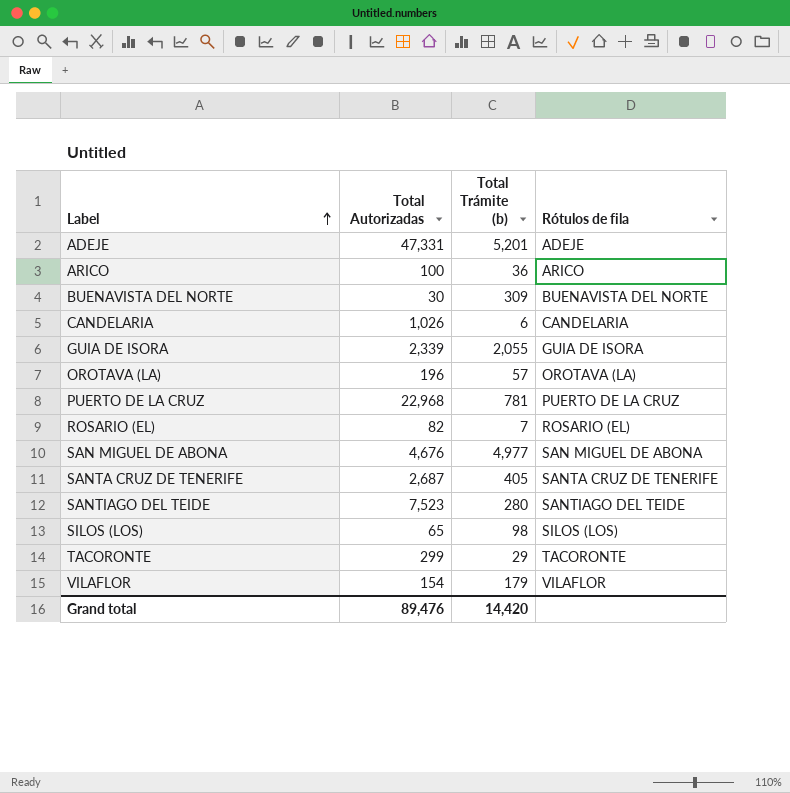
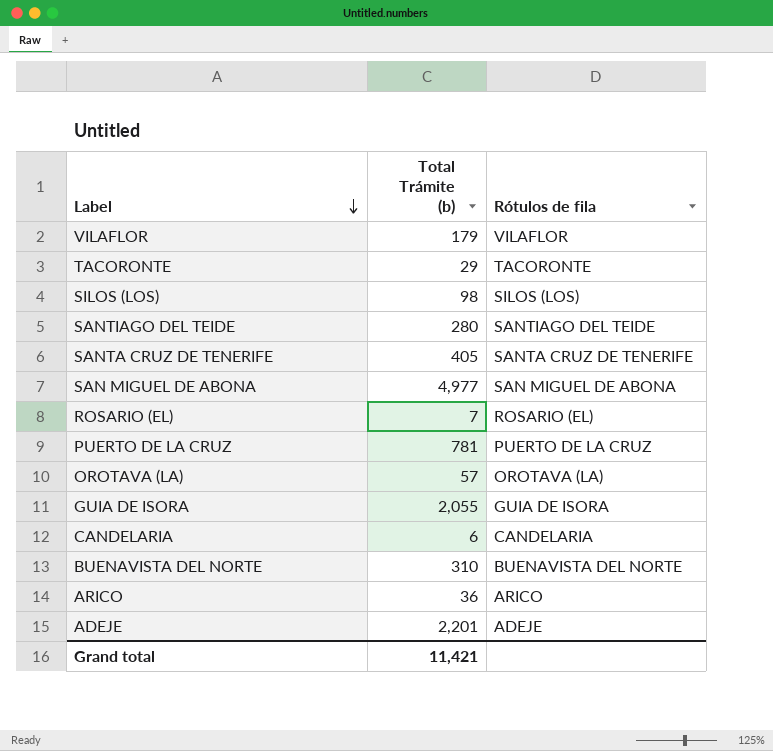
row order: Label ascending -> Label descending
column Total Autorizadas | position: 2 -> none
BUENAVISTA DEL NORTE | Total Trámite (b): 309 -> 310
ADEJE | Total Trámite (b): 5,201 -> 2,201
Grand total | Total Trámite (b): 14,420 -> 11,421

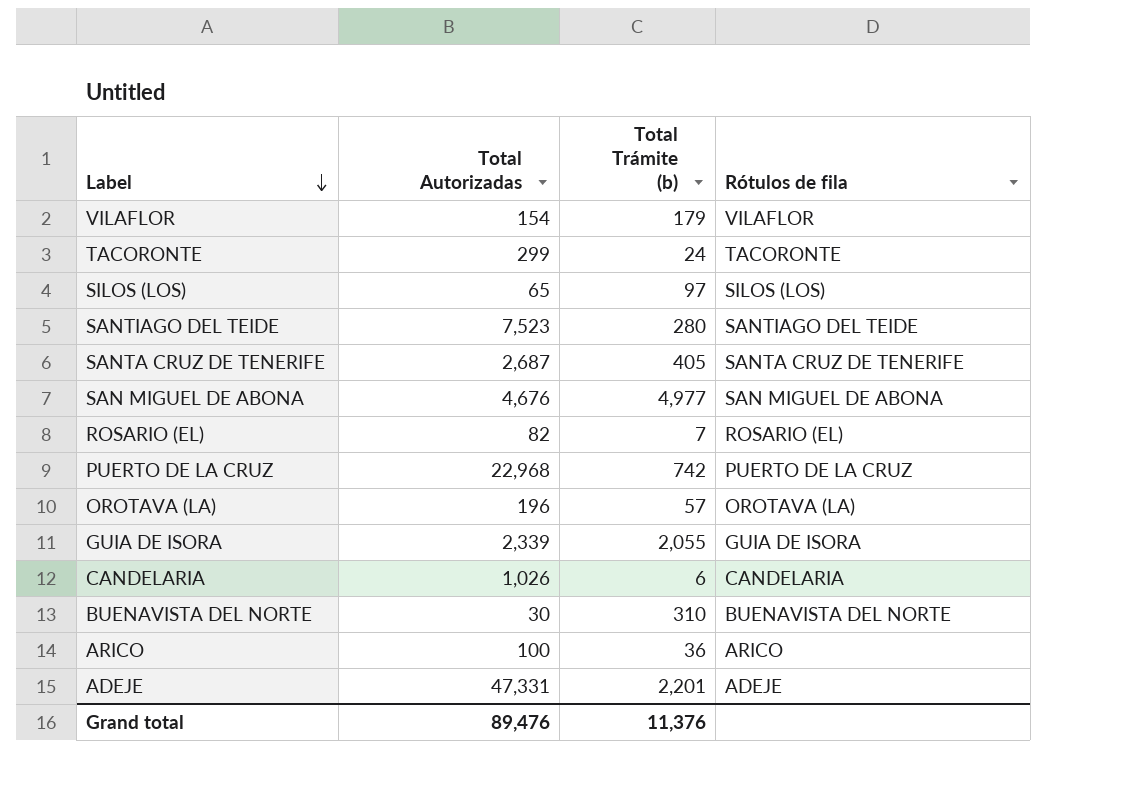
column Total Autorizadas | position: none -> 2
TACORONTE | Total Trámite (b): 29 -> 24
SILOS (LOS) | Total Trámite (b): 98 -> 97
PUERTO DE LA CRUZ | Total Trámite (b): 781 -> 742
Grand total | Total Trámite (b): 11,421 -> 11,376

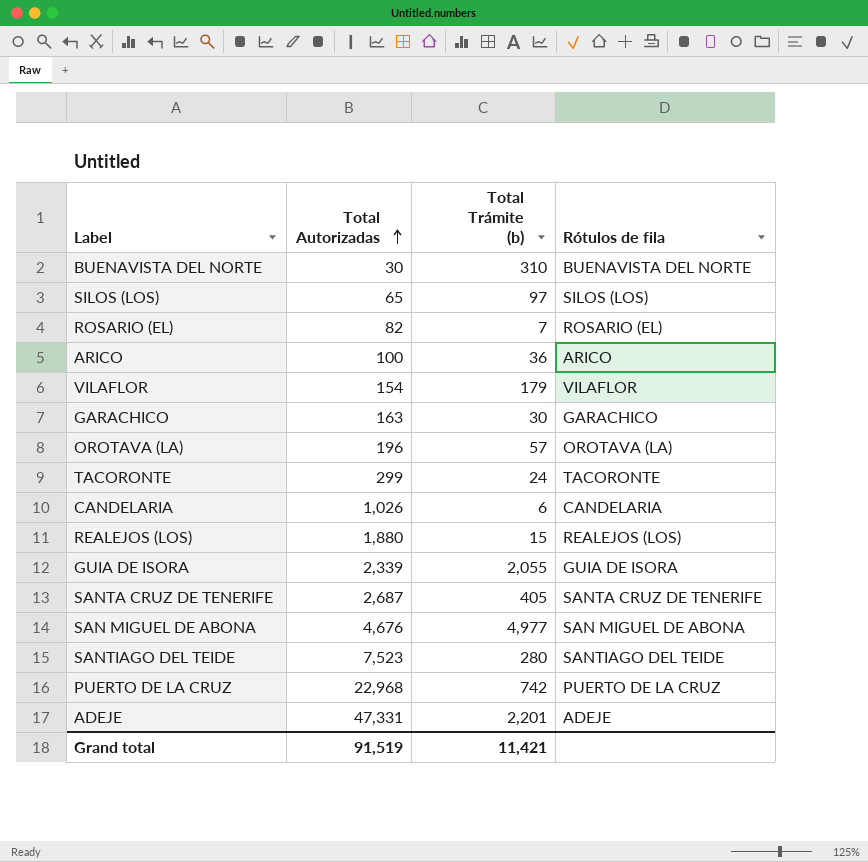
row order: Label descending -> Total Autorizadas ascending
row GARACHICO: none -> 163 | 30 | GARACHICO
row REALEJOS (LOS): none -> 1,880 | 15 | REALEJOS (LOS)
Grand total | Total Autorizadas: 89,476 -> 91,519
Grand total | Total Trámite (b): 11,376 -> 11,421

